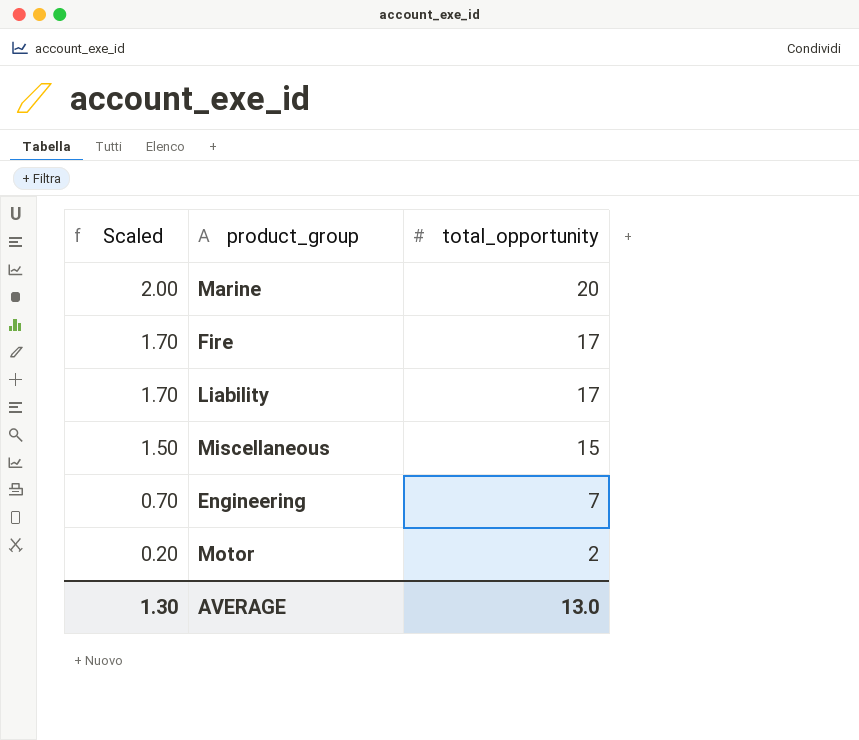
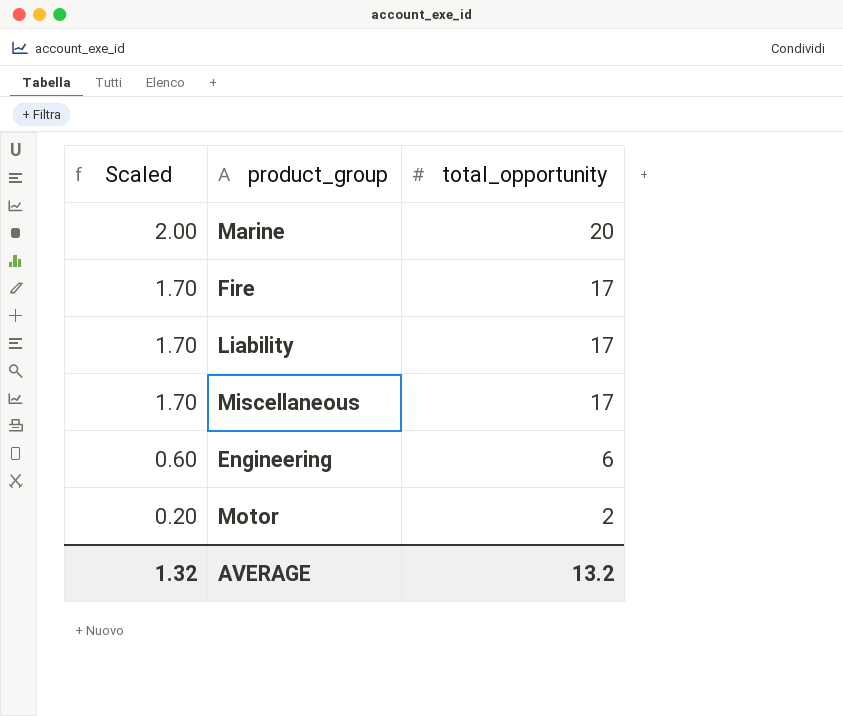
Miscellaneous | Scaled: 1.50 -> 1.70
Miscellaneous | total_opportunity: 15 -> 17
Engineering | Scaled: 0.70 -> 0.60
Engineering | total_opportunity: 7 -> 6
AVERAGE | Scaled: 1.30 -> 1.32
AVERAGE | total_opportunity: 13.0 -> 13.2

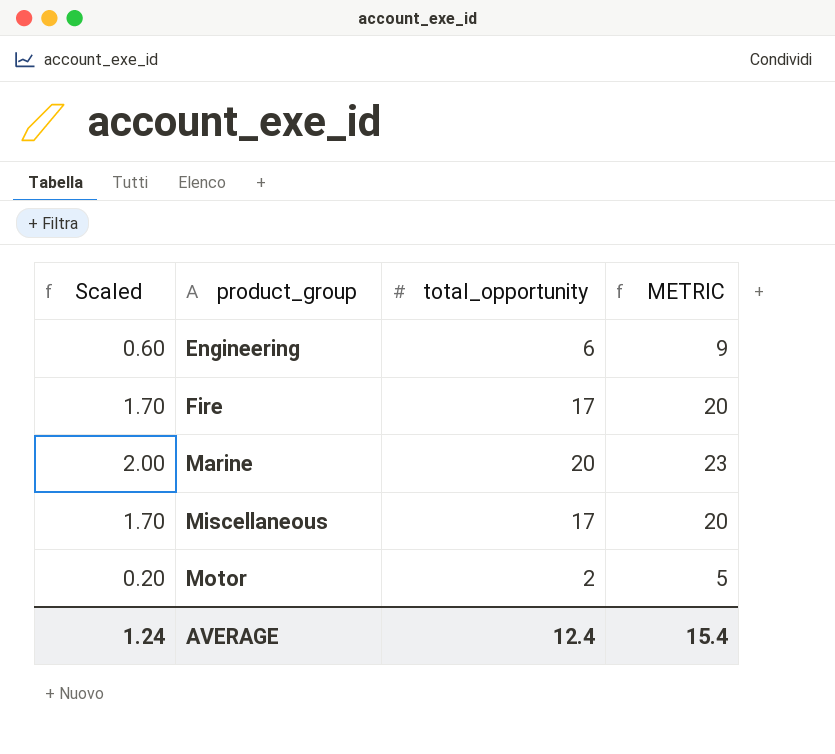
row order: Scaled descending -> product_group ascending
column METRIC | formula: none -> [total_opportunity] + 3
row Liability: 1.70 | 17 -> none
AVERAGE | Scaled: 1.32 -> 1.24
AVERAGE | total_opportunity: 13.2 -> 12.4

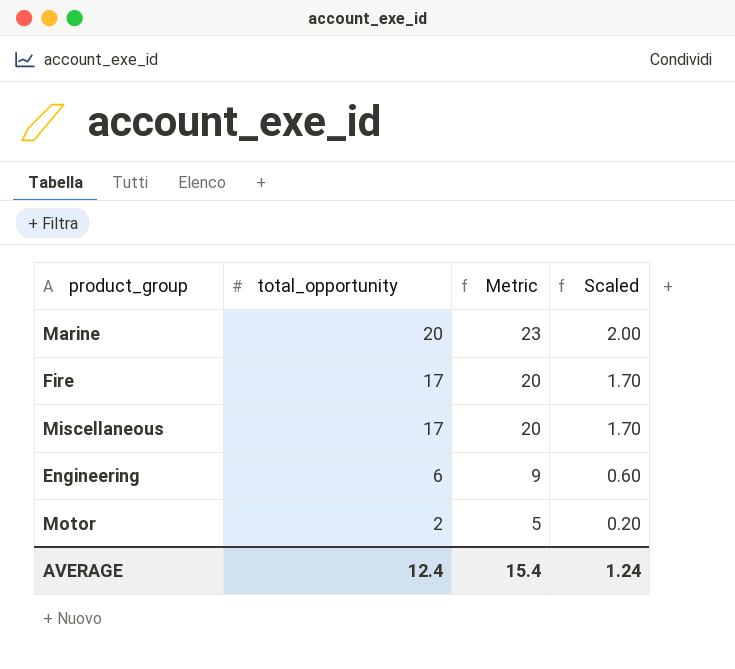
row order: product_group ascending -> total_opportunity descending
column name: METRIC -> Metric
column Scaled | position: 1 -> 4

